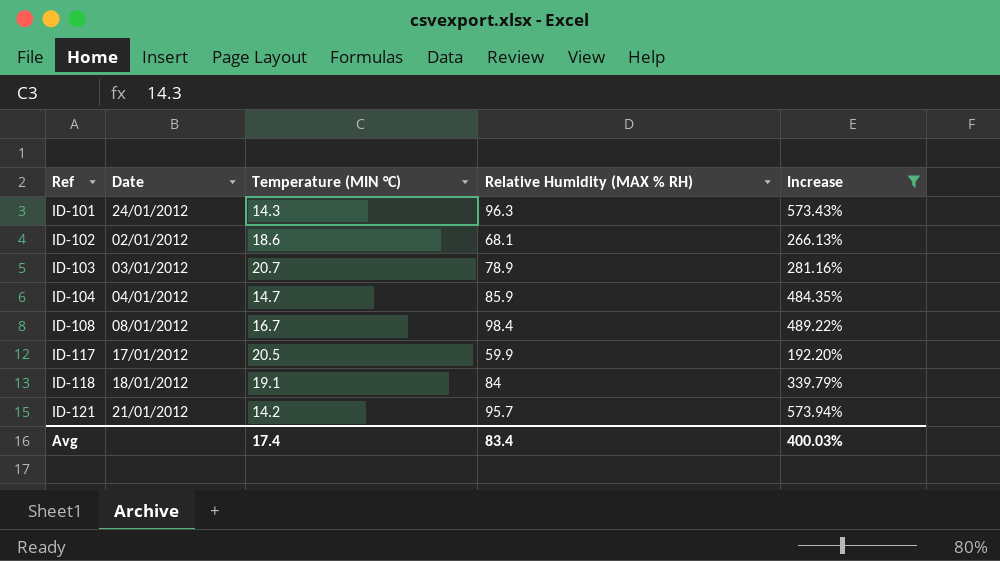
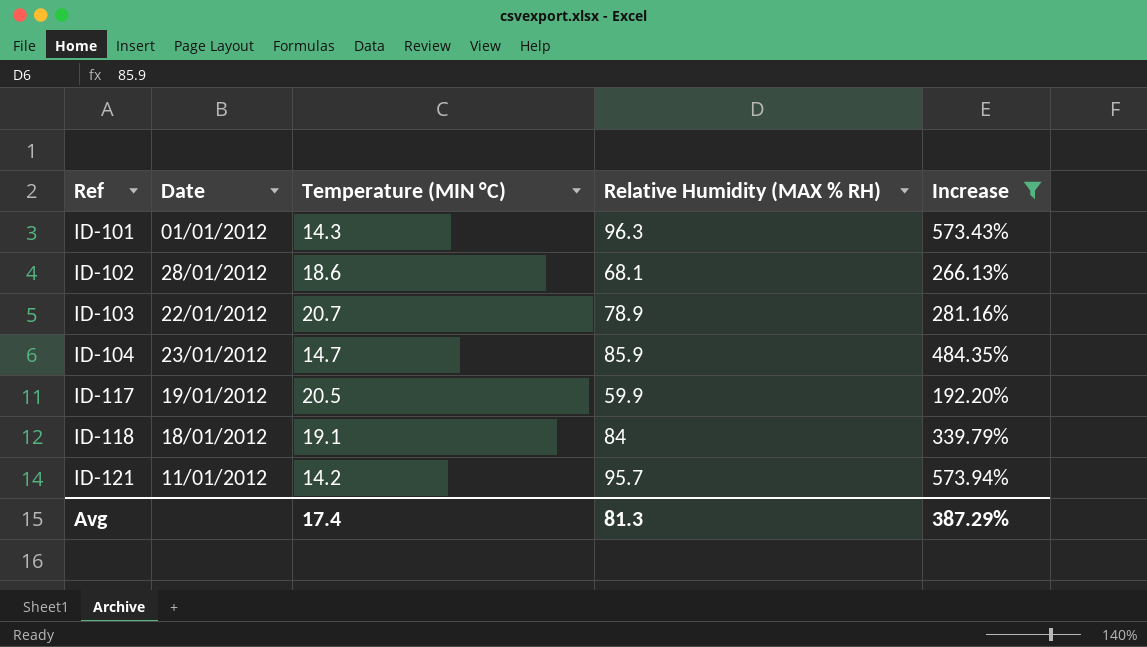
row ID-108: 08/01/2012 | 16.7 | 98.4 | 489.22% -> none
ID-101 | Date: 24/01/2012 -> 01/01/2012
ID-102 | Date: 02/01/2012 -> 28/01/2012
ID-103 | Date: 03/01/2012 -> 22/01/2012
ID-104 | Date: 04/01/2012 -> 23/01/2012
ID-117 | Date: 17/01/2012 -> 19/01/2012
ID-121 | Date: 21/01/2012 -> 11/01/2012
Avg | Relative Humidity (MAX % RH): 83.4 -> 81.3
Avg | Increase: 400.03% -> 387.29%

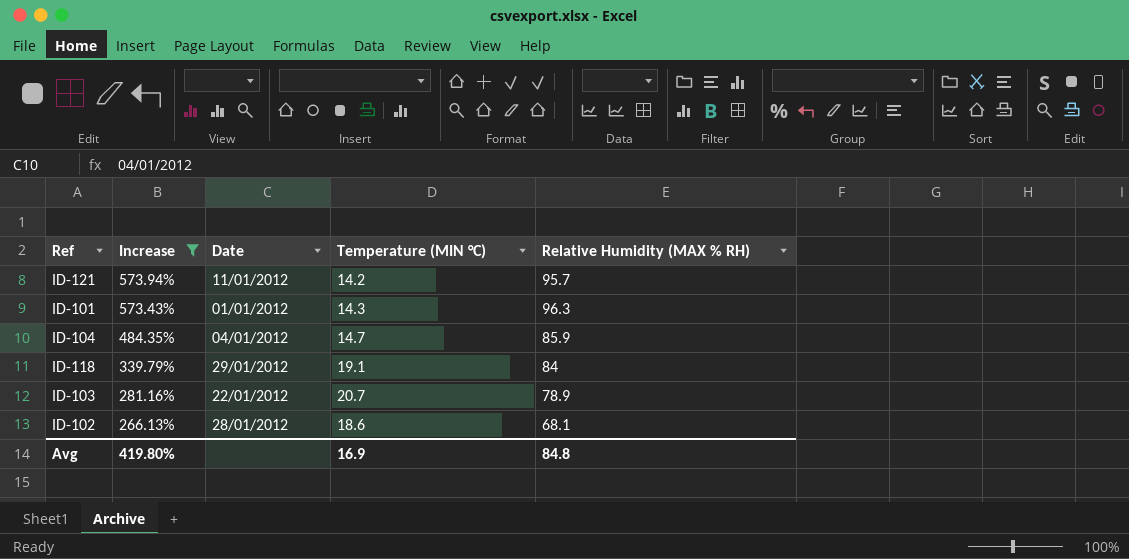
row order: Ref ascending -> Increase descending
column Increase | position: 5 -> 2
row ID-117: 19/01/2012 | 20.5 | 59.9 | 192.20% -> none
ID-104 | Date: 23/01/2012 -> 04/01/2012
ID-118 | Date: 18/01/2012 -> 29/01/2012
Avg | Increase: 387.29% -> 419.80%
Avg | Temperature (MIN °C): 17.4 -> 16.9
Avg | Relative Humidity (MAX % RH): 81.3 -> 84.8

